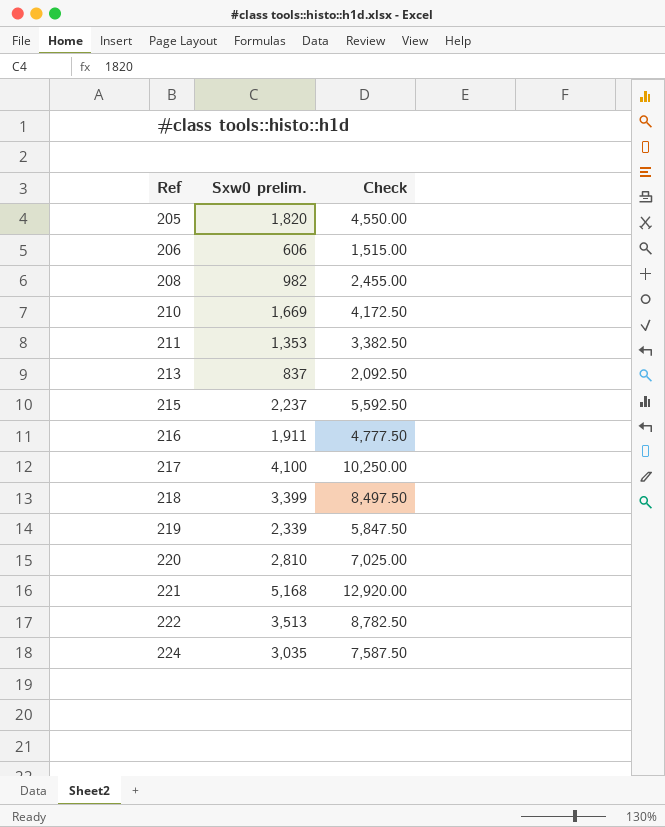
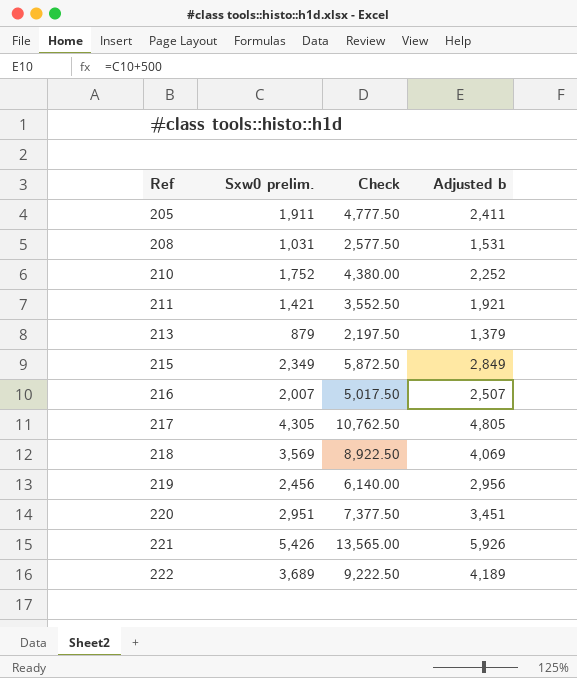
column Adjusted b | formula: none -> [Sxw0 prelim.] + 500
row 206: 606 | 1,515.00 -> none
row 224: 3,035 | 7,587.50 -> none
205 | Sxw0 prelim.: 1,820 -> 1,911
205 | Check: 4,550.00 -> 4,777.50
208 | Sxw0 prelim.: 982 -> 1,031
208 | Check: 2,455.00 -> 2,577.50
210 | Sxw0 prelim.: 1,669 -> 1,752
210 | Check: 4,172.50 -> 4,380.00
211 | Sxw0 prelim.: 1,353 -> 1,421
211 | Check: 3,382.50 -> 3,552.50
213 | Sxw0 prelim.: 837 -> 879
213 | Check: 2,092.50 -> 2,197.50
215 | Sxw0 prelim.: 2,237 -> 2,349
215 | Check: 5,592.50 -> 5,872.50
216 | Sxw0 prelim.: 1,911 -> 2,007
216 | Check: 4,777.50 -> 5,017.50
217 | Sxw0 prelim.: 4,100 -> 4,305
217 | Check: 10,250.00 -> 10,762.50
218 | Sxw0 prelim.: 3,399 -> 3,569
218 | Check: 8,497.50 -> 8,922.50
219 | Sxw0 prelim.: 2,339 -> 2,456
219 | Check: 5,847.50 -> 6,140.00
220 | Sxw0 prelim.: 2,810 -> 2,951
220 | Check: 7,025.00 -> 7,377.50
221 | Sxw0 prelim.: 5,168 -> 5,426
221 | Check: 12,920.00 -> 13,565.00
222 | Sxw0 prelim.: 3,513 -> 3,689
222 | Check: 8,782.50 -> 9,222.50

